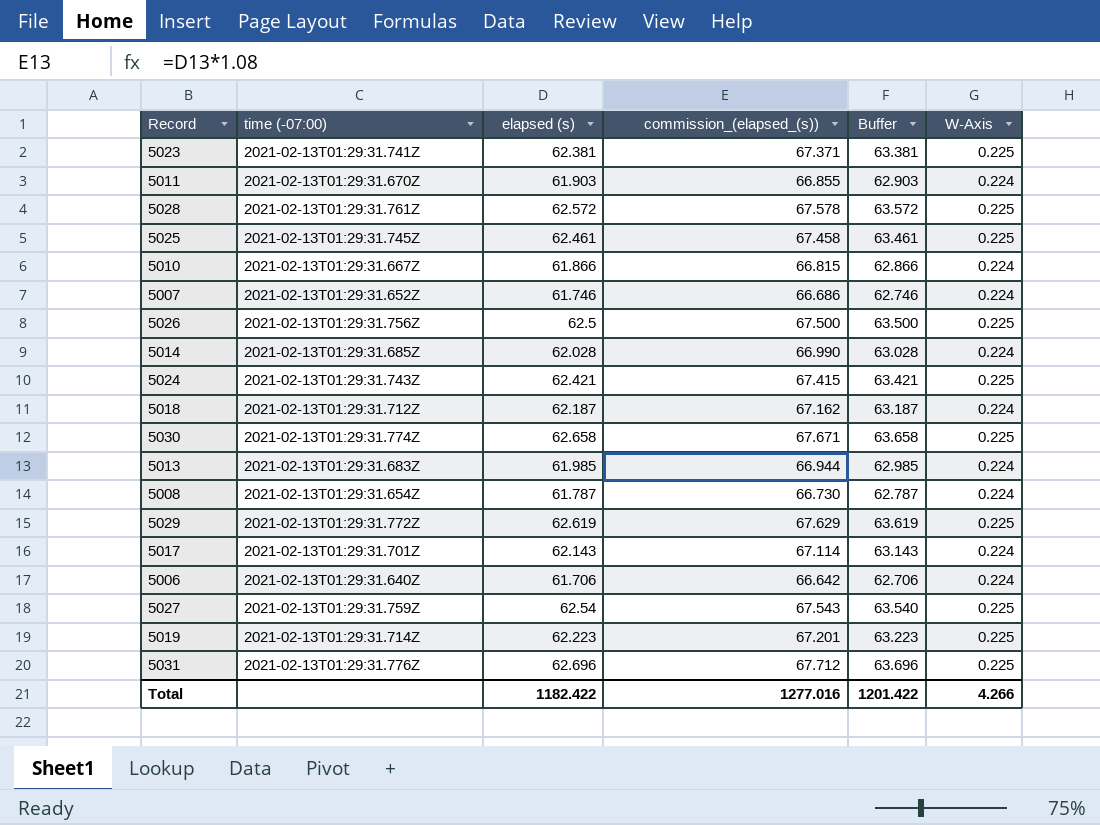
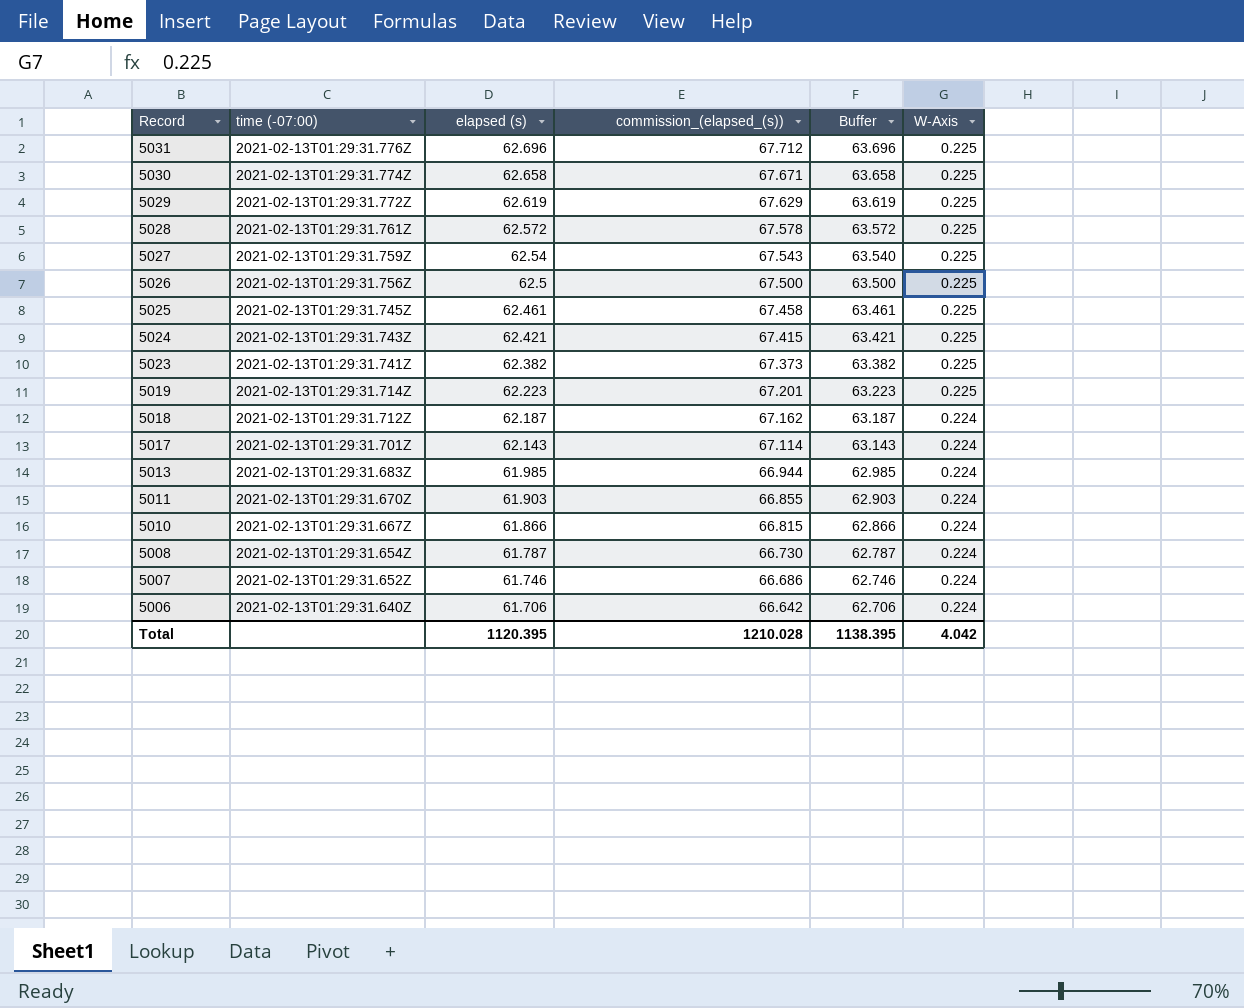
row order: none -> Record descending
row 5014: 2021-02-13T01:29:31.685Z | 62.028 | 66.990 | 63.028 | 0.224 -> none
5023 | elapsed (s): 62.381 -> 62.382
5023 | commission_(elapsed_(s)): 67.371 -> 67.373
5023 | Buffer: 63.381 -> 63.382
Total | elapsed (s): 1182.422 -> 1120.395
Total | commission_(elapsed_(s)): 1277.016 -> 1210.028
Total | Buffer: 1201.422 -> 1138.395
Total | W-Axis: 4.266 -> 4.042

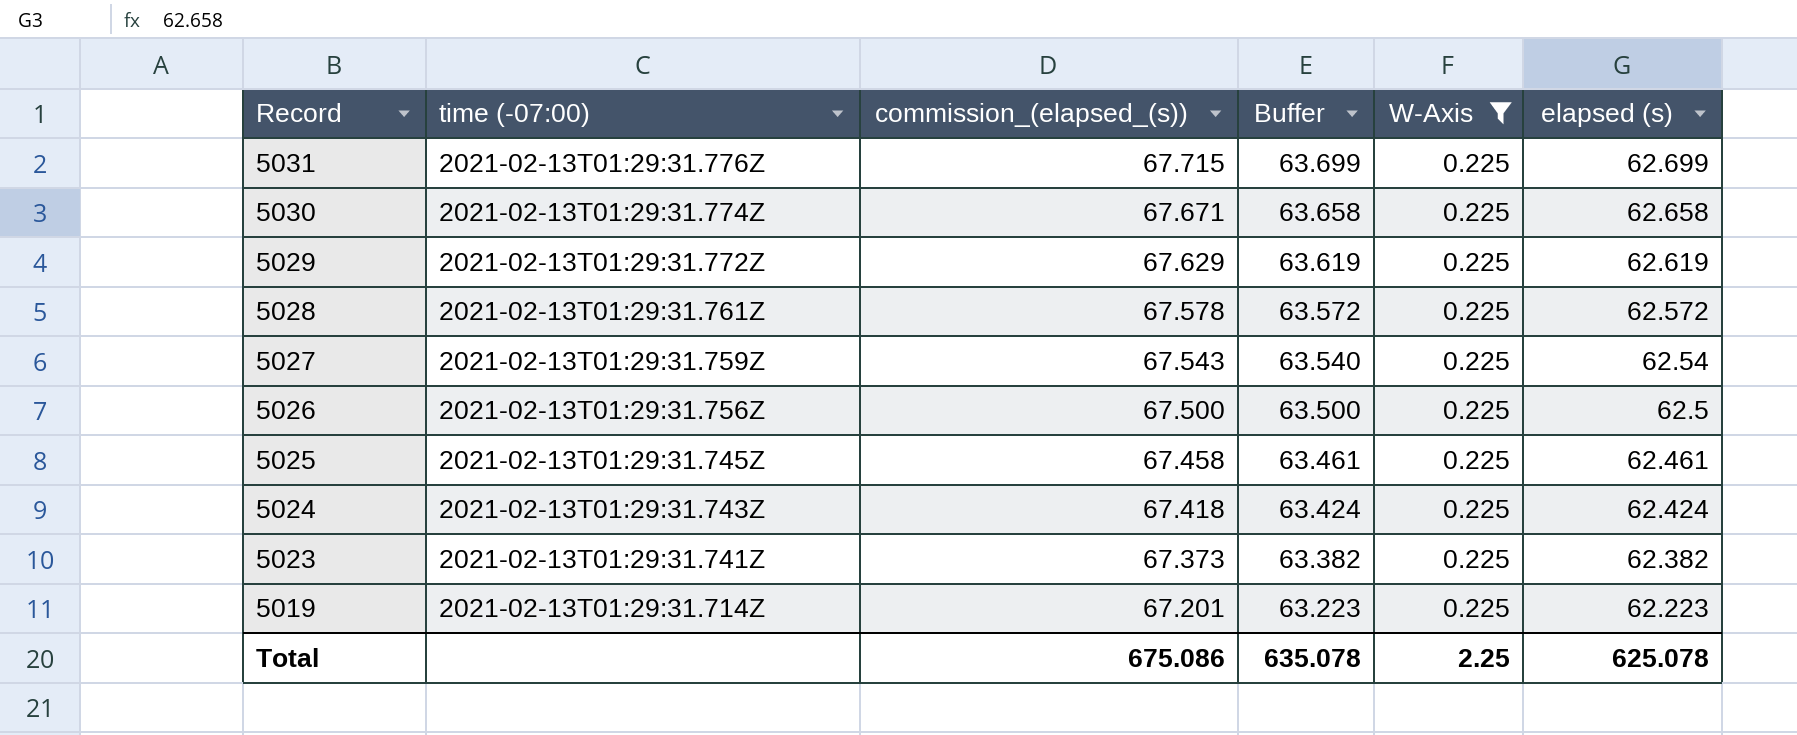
filter: none -> W-Axis = 0.225
column elapsed (s) | position: 3 -> 6
5031 | commission_(elapsed_(s)): 67.712 -> 67.715
5031 | Buffer: 63.696 -> 63.699
5031 | elapsed (s): 62.696 -> 62.699
5024 | commission_(elapsed_(s)): 67.415 -> 67.418
5024 | Buffer: 63.421 -> 63.424
5024 | elapsed (s): 62.421 -> 62.424
Total | commission_(elapsed_(s)): 1210.028 -> 675.086
Total | Buffer: 1138.395 -> 635.078
Total | W-Axis: 4.042 -> 2.25
Total | elapsed (s): 1120.395 -> 625.078

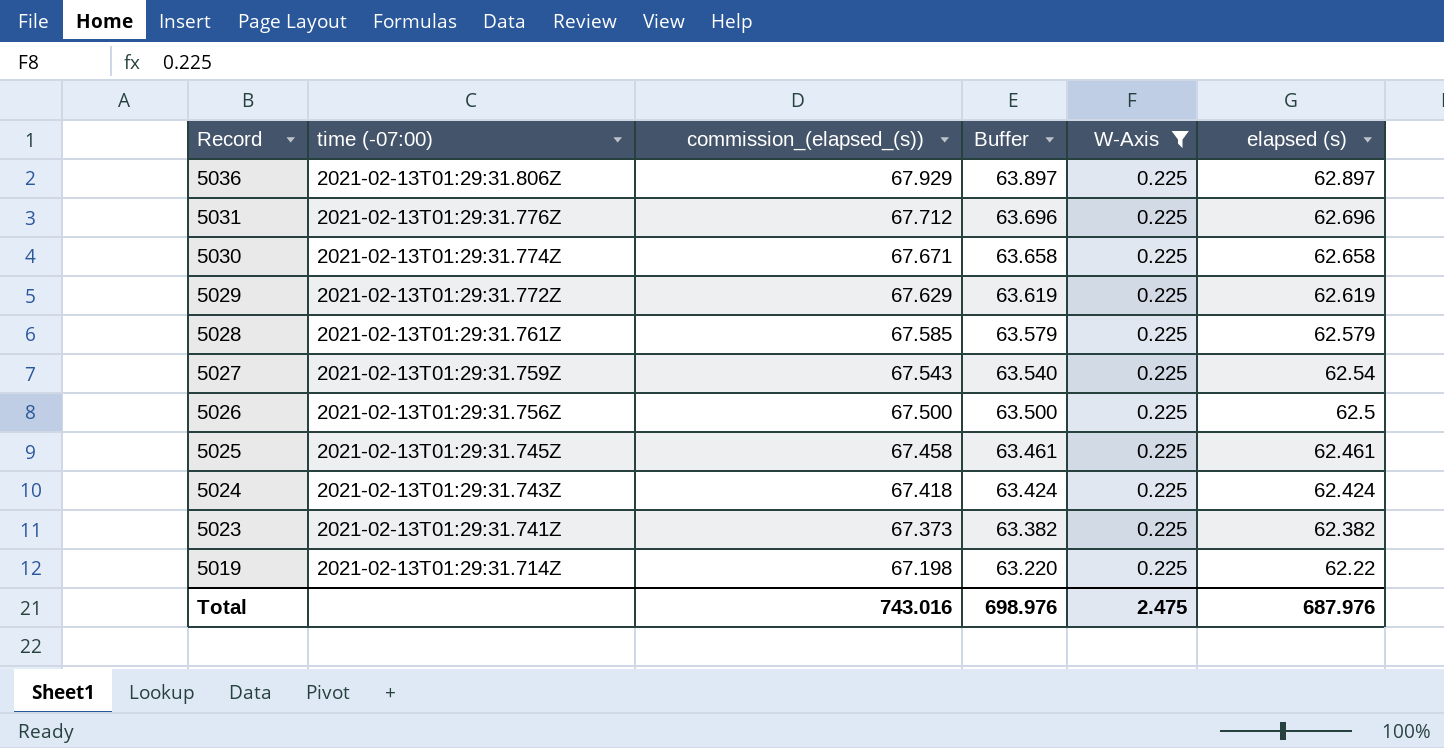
row 5036: none -> 2021-02-13T01:29:31.806Z | 67.929 | 63.897 | 0.225 | 62.897
5031 | commission_(elapsed_(s)): 67.715 -> 67.712
5031 | Buffer: 63.699 -> 63.696
5031 | elapsed (s): 62.699 -> 62.696
5028 | commission_(elapsed_(s)): 67.578 -> 67.585
5028 | Buffer: 63.572 -> 63.579
5028 | elapsed (s): 62.572 -> 62.579
5019 | commission_(elapsed_(s)): 67.201 -> 67.198
5019 | Buffer: 63.223 -> 63.220
5019 | elapsed (s): 62.223 -> 62.22
Total | commission_(elapsed_(s)): 675.086 -> 743.016
Total | Buffer: 635.078 -> 698.976
Total | W-Axis: 2.25 -> 2.475
Total | elapsed (s): 625.078 -> 687.976

